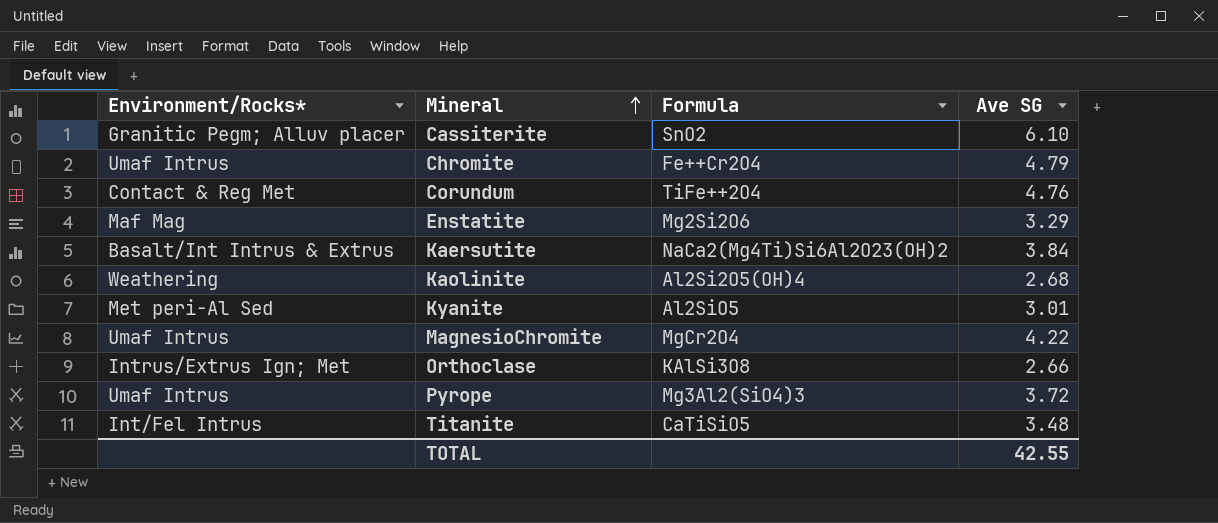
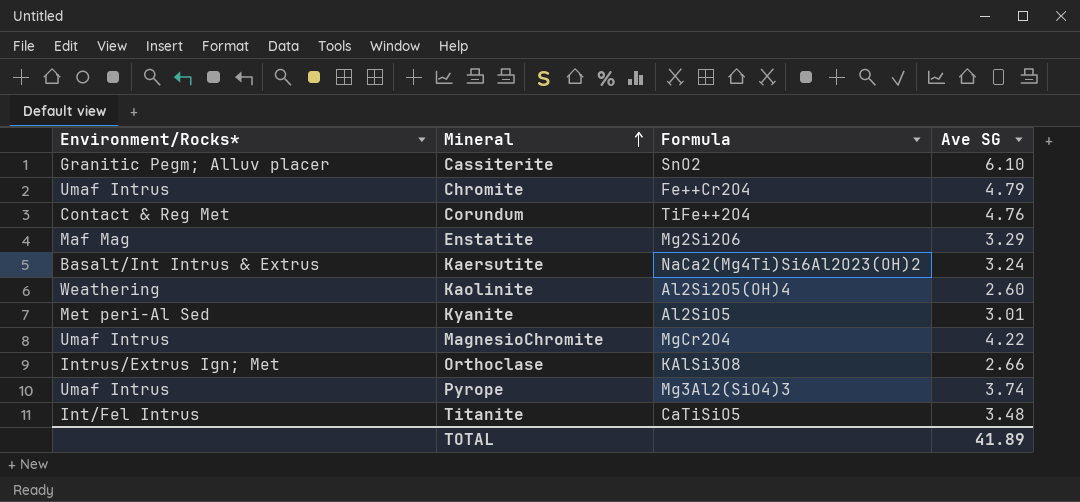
Kaersutite | Ave SG: 3.84 -> 3.24
Kaolinite | Ave SG: 2.68 -> 2.60
Pyrope | Ave SG: 3.72 -> 3.74
TOTAL | Ave SG: 42.55 -> 41.89

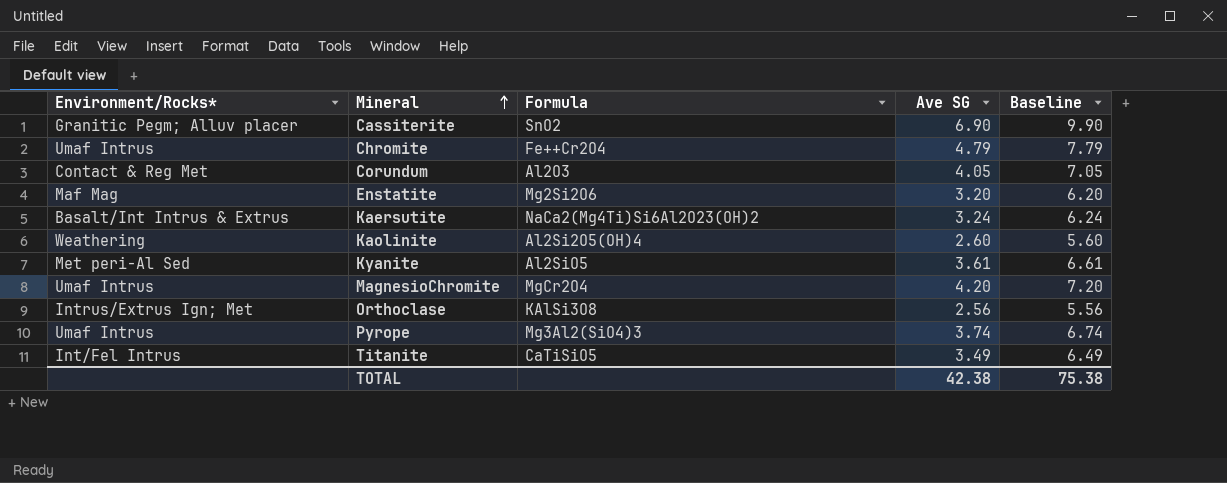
column Baseline | formula: none -> [Ave SG] + 3
Cassiterite | Ave SG: 6.10 -> 6.90
Corundum | Formula: TiFe++2O4 -> Al2O3
Corundum | Ave SG: 4.76 -> 4.05
Enstatite | Ave SG: 3.29 -> 3.20
Kyanite | Ave SG: 3.01 -> 3.61
MagnesioChromite | Ave SG: 4.22 -> 4.20
Orthoclase | Ave SG: 2.66 -> 2.56
Titanite | Ave SG: 3.48 -> 3.49
TOTAL | Ave SG: 41.89 -> 42.38

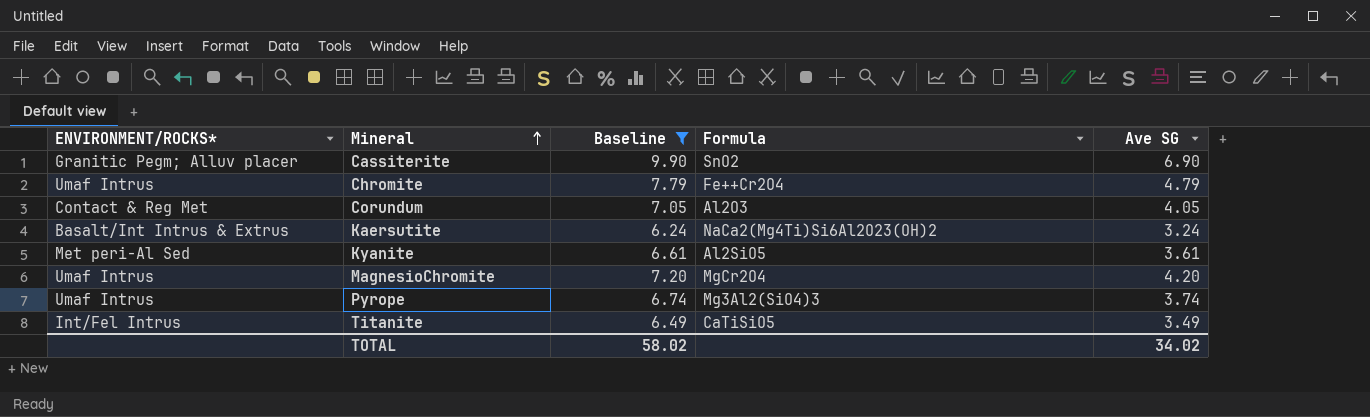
filter: none -> Baseline >= 6.24
column name: Environment/Rocks* -> ENVIRONMENT/ROCKS*
column Baseline | position: 5 -> 3
TOTAL | Baseline: 75.38 -> 58.02
TOTAL | Ave SG: 42.38 -> 34.02

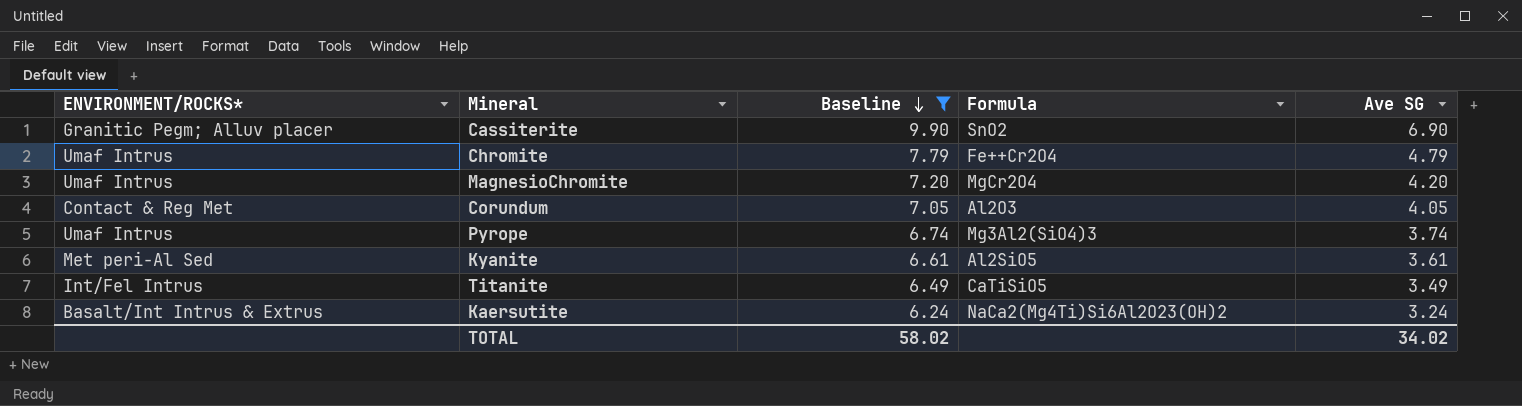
row order: Mineral ascending -> Baseline descending

